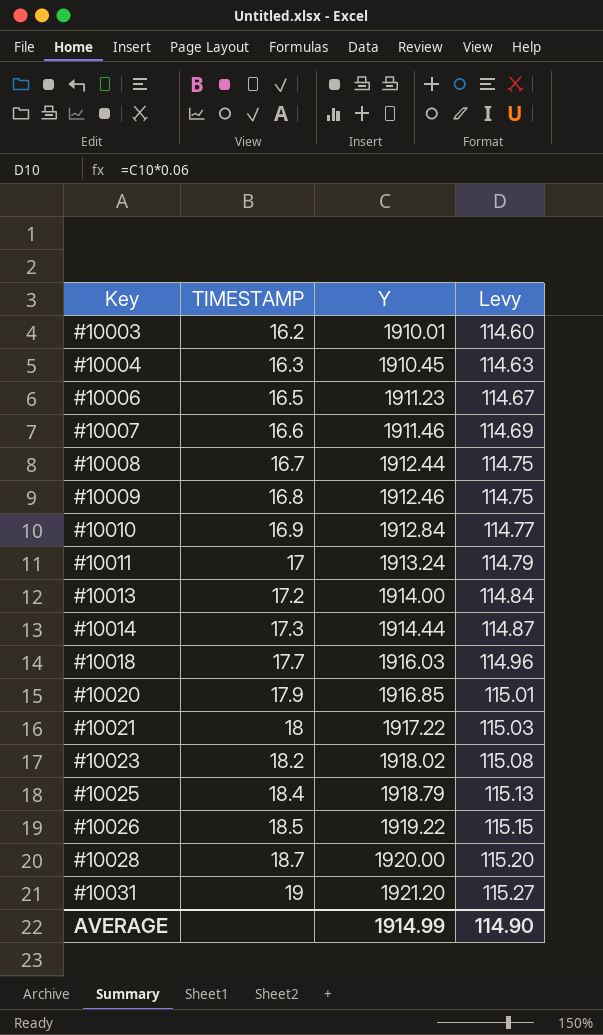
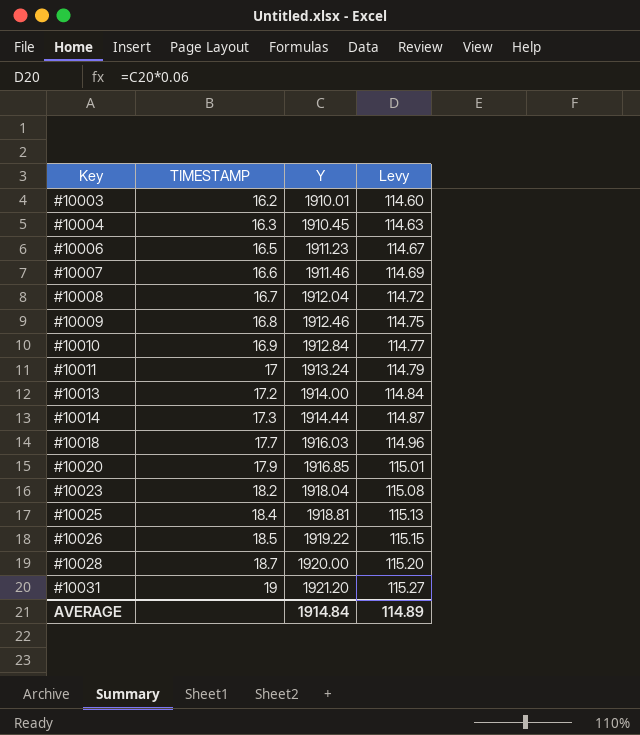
row #10021: 18 | 1917.22 | 115.03 -> none
#10008 | Y: 1912.44 -> 1912.04
#10008 | Levy: 114.75 -> 114.72
#10023 | Y: 1918.02 -> 1918.04
#10025 | Y: 1918.79 -> 1918.81
AVERAGE | Y: 1914.99 -> 1914.84
AVERAGE | Levy: 114.90 -> 114.89

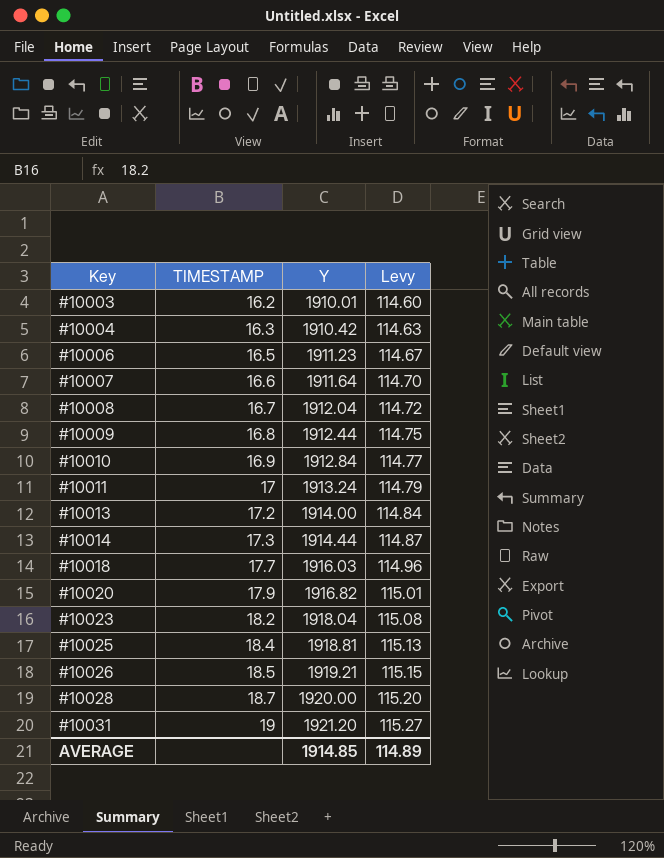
#10004 | Y: 1910.45 -> 1910.42
#10007 | Y: 1911.46 -> 1911.64
#10007 | Levy: 114.69 -> 114.70
#10009 | Y: 1912.46 -> 1912.44
#10020 | Y: 1916.85 -> 1916.82
#10026 | Y: 1919.22 -> 1919.21
AVERAGE | Y: 1914.84 -> 1914.85

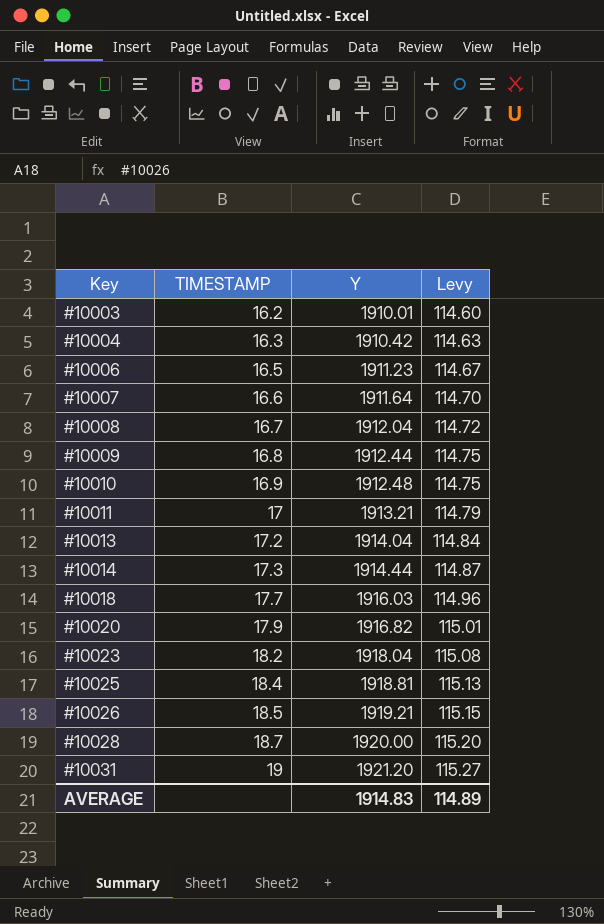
#10010 | Y: 1912.84 -> 1912.48
#10010 | Levy: 114.77 -> 114.75
#10011 | Y: 1913.24 -> 1913.21
#10013 | Y: 1914.00 -> 1914.04
AVERAGE | Y: 1914.85 -> 1914.83

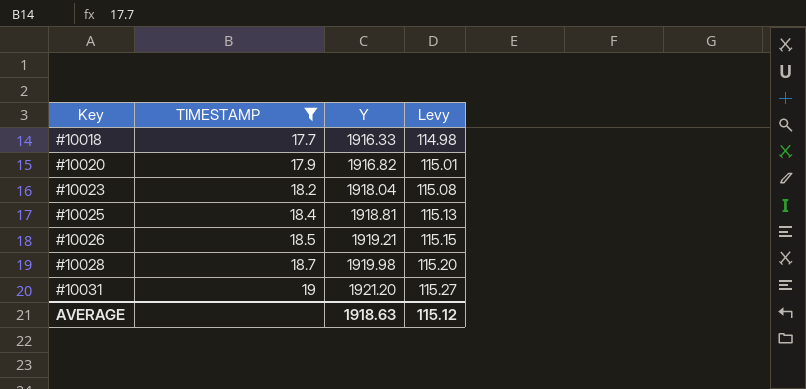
filter: none -> TIMESTAMP >= 17.7
#10018 | Y: 1916.03 -> 1916.33
#10018 | Levy: 114.96 -> 114.98
#10028 | Y: 1920.00 -> 1919.98
AVERAGE | Y: 1914.83 -> 1918.63
AVERAGE | Levy: 114.89 -> 115.12

